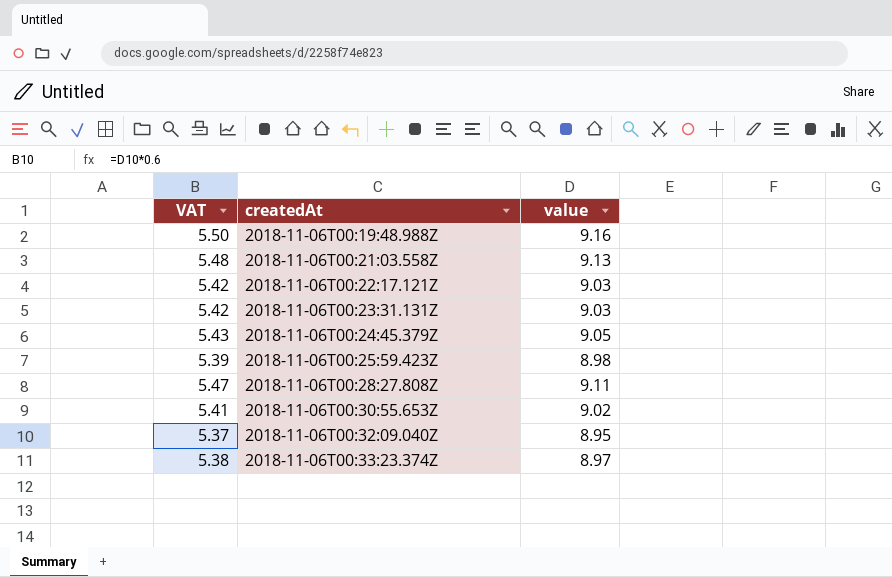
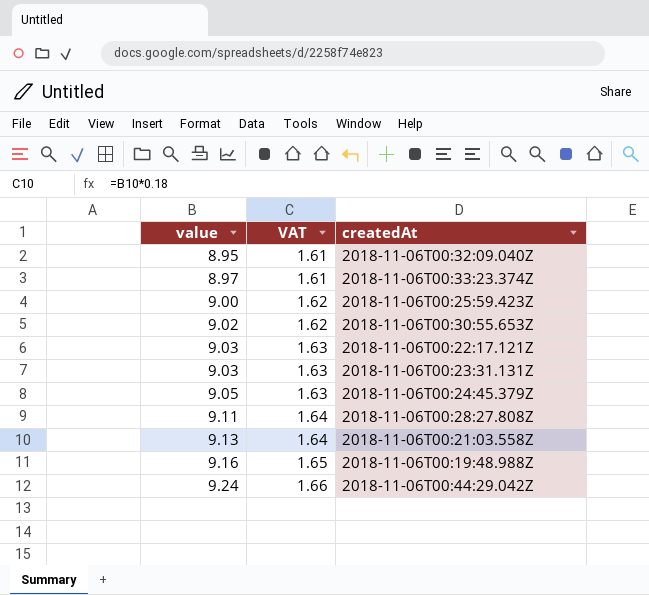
row order: createdAt ascending -> value ascending
column value | position: 3 -> 1
column VAT | formula: [value] * 0.6 -> [value] * 0.18
2018-11-06T00:25:59.423Z | value: 8.98 -> 9.00
row 2018-11-06T00:44:29.042Z: none -> 9.24 | 1.66

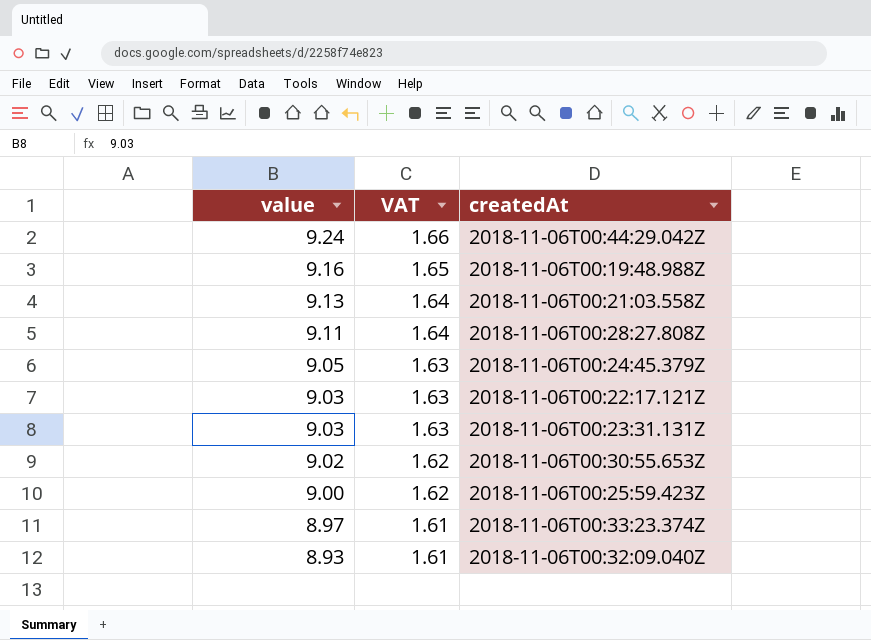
row order: value ascending -> value descending
2018-11-06T00:32:09.040Z | value: 8.95 -> 8.93

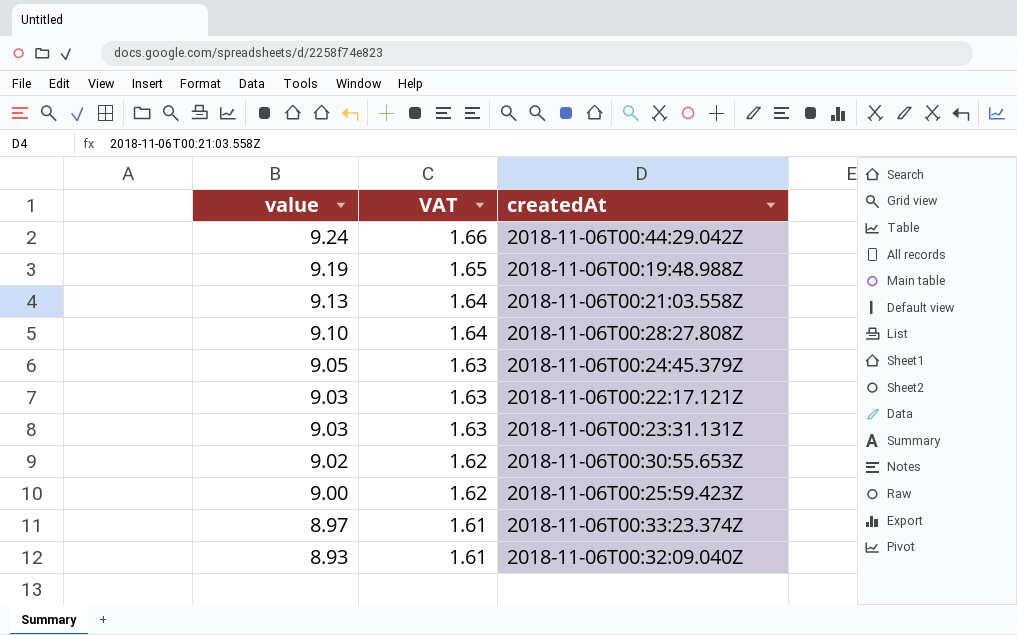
2018-11-06T00:19:48.988Z | value: 9.16 -> 9.19
2018-11-06T00:28:27.808Z | value: 9.11 -> 9.10

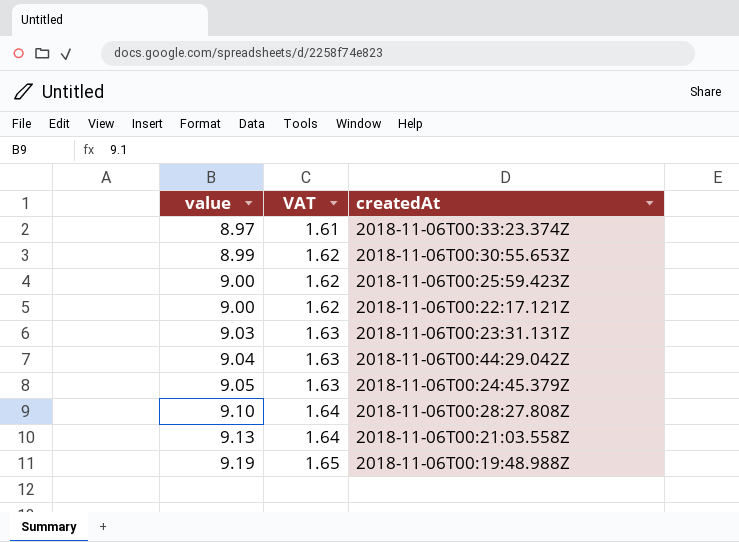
row order: value descending -> value ascending
row 2018-11-06T00:32:09.040Z: 8.93 | 1.61 -> none
2018-11-06T00:30:55.653Z | value: 9.02 -> 8.99
2018-11-06T00:22:17.121Z | value: 9.03 -> 9.00
2018-11-06T00:22:17.121Z | VAT: 1.63 -> 1.62
2018-11-06T00:44:29.042Z | value: 9.24 -> 9.04
2018-11-06T00:44:29.042Z | VAT: 1.66 -> 1.63

